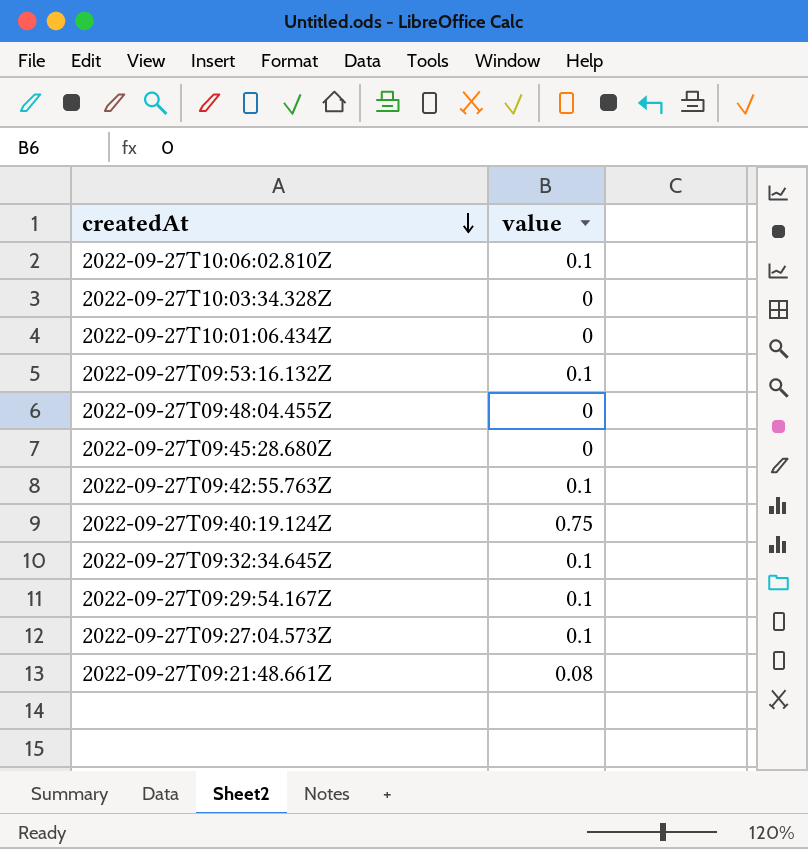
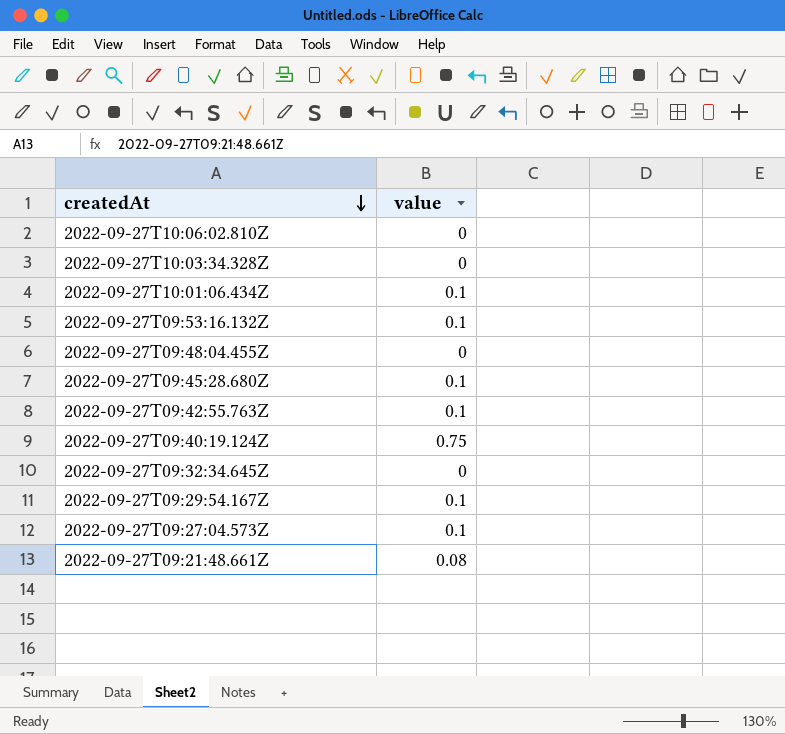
2022-09-27T10:06:02.810Z | value: 0.1 -> 0
2022-09-27T10:01:06.434Z | value: 0 -> 0.1
2022-09-27T09:45:28.680Z | value: 0 -> 0.1
2022-09-27T09:32:34.645Z | value: 0.1 -> 0

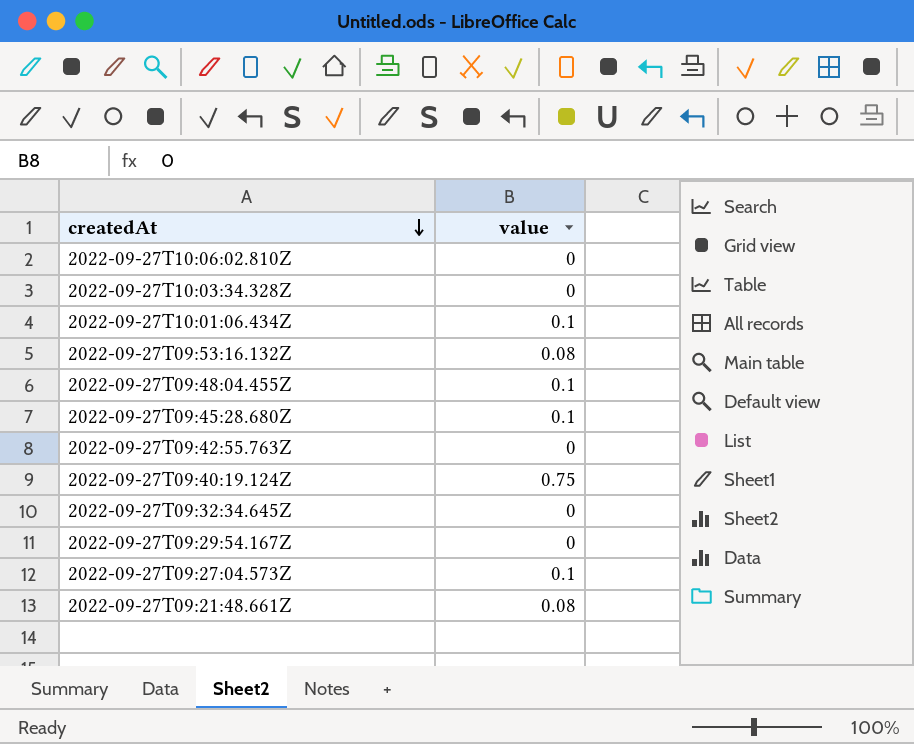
2022-09-27T09:53:16.132Z | value: 0.1 -> 0.08
2022-09-27T09:48:04.455Z | value: 0 -> 0.1
2022-09-27T09:42:55.763Z | value: 0.1 -> 0
2022-09-27T09:29:54.167Z | value: 0.1 -> 0

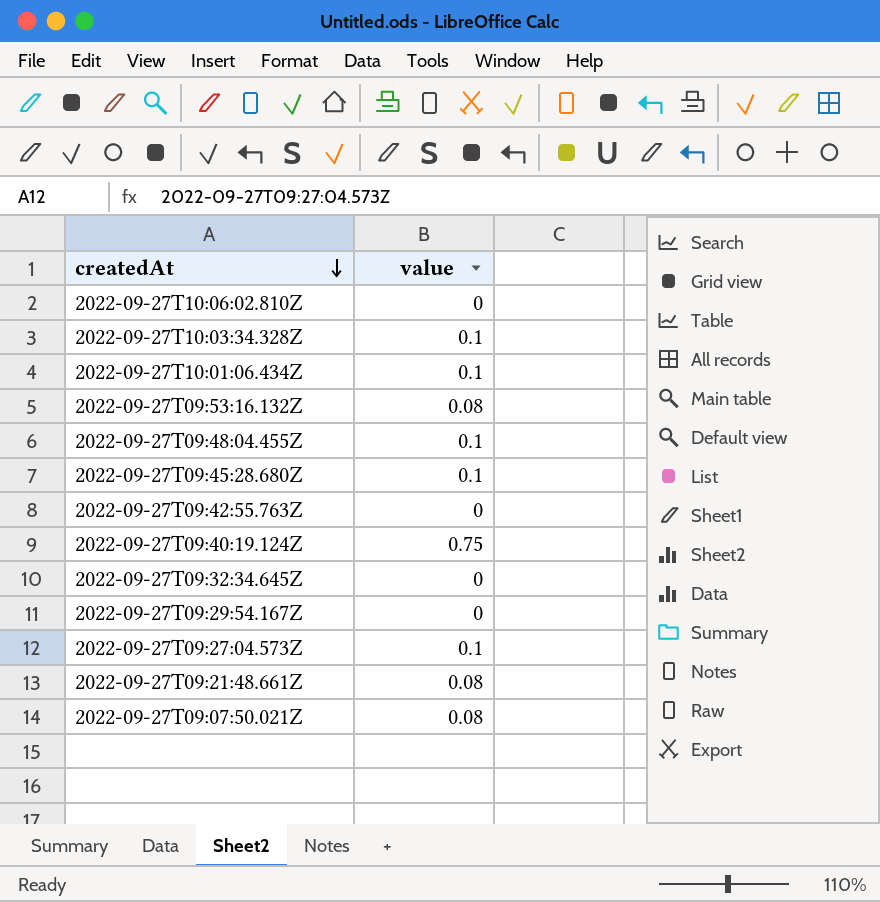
2022-09-27T10:03:34.328Z | value: 0 -> 0.1
row 2022-09-27T09:07:50.021Z: none -> 0.08

